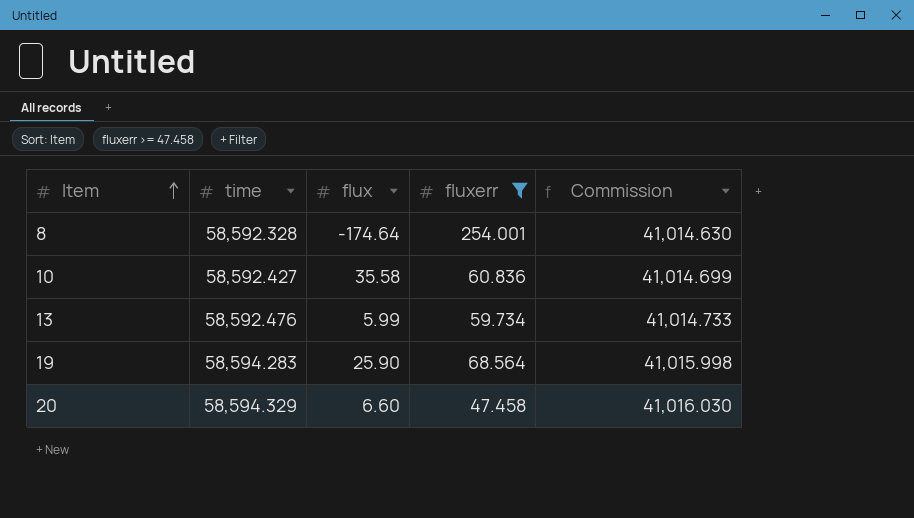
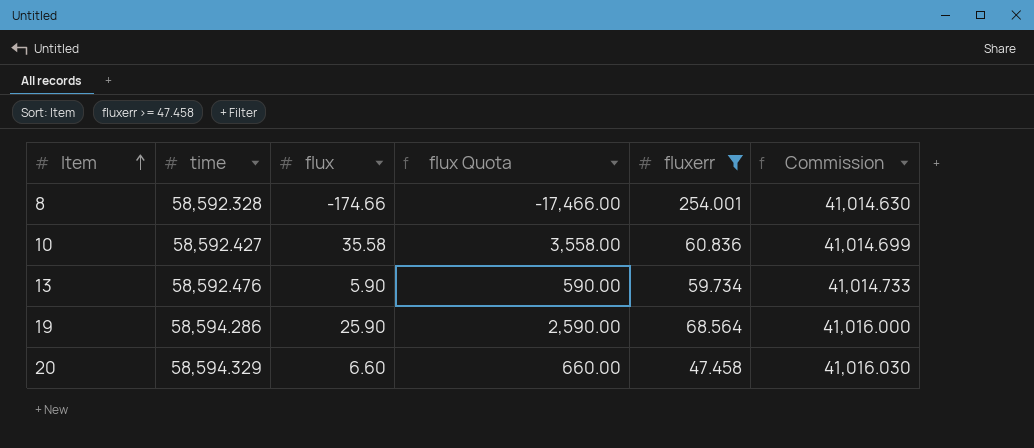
column flux Quota | formula: none -> [flux] * 100
8 | flux: -174.64 -> -174.66
13 | flux: 5.99 -> 5.90
19 | time: 58,594.283 -> 58,594.286
19 | Commission: 41,015.998 -> 41,016.000

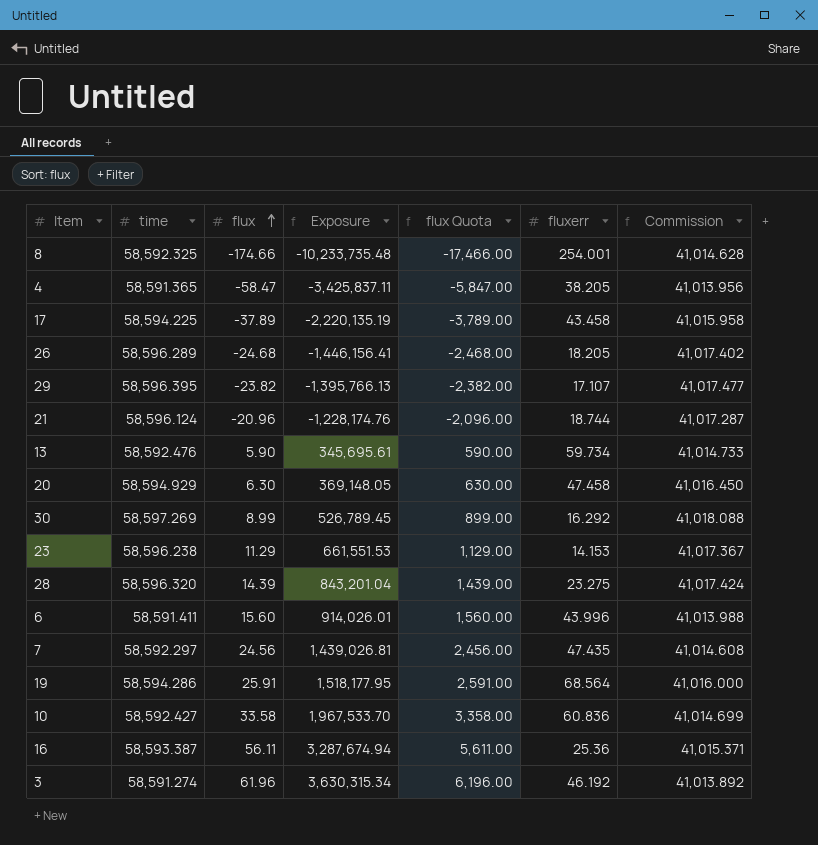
filter: fluxerr >= 47.458 -> none
row order: Item ascending -> flux ascending
column Exposure | formula: none -> [time] * [flux]
8 | time: 58,592.328 -> 58,592.325
8 | Commission: 41,014.630 -> 41,014.628
20 | time: 58,594.329 -> 58,594.929
20 | flux: 6.60 -> 6.30
20 | flux Quota: 660.00 -> 630.00
20 | Commission: 41,016.030 -> 41,016.450
19 | flux: 25.90 -> 25.91
19 | flux Quota: 2,590.00 -> 2,591.00
10 | flux: 35.58 -> 33.58
10 | flux Quota: 3,558.00 -> 3,358.00

